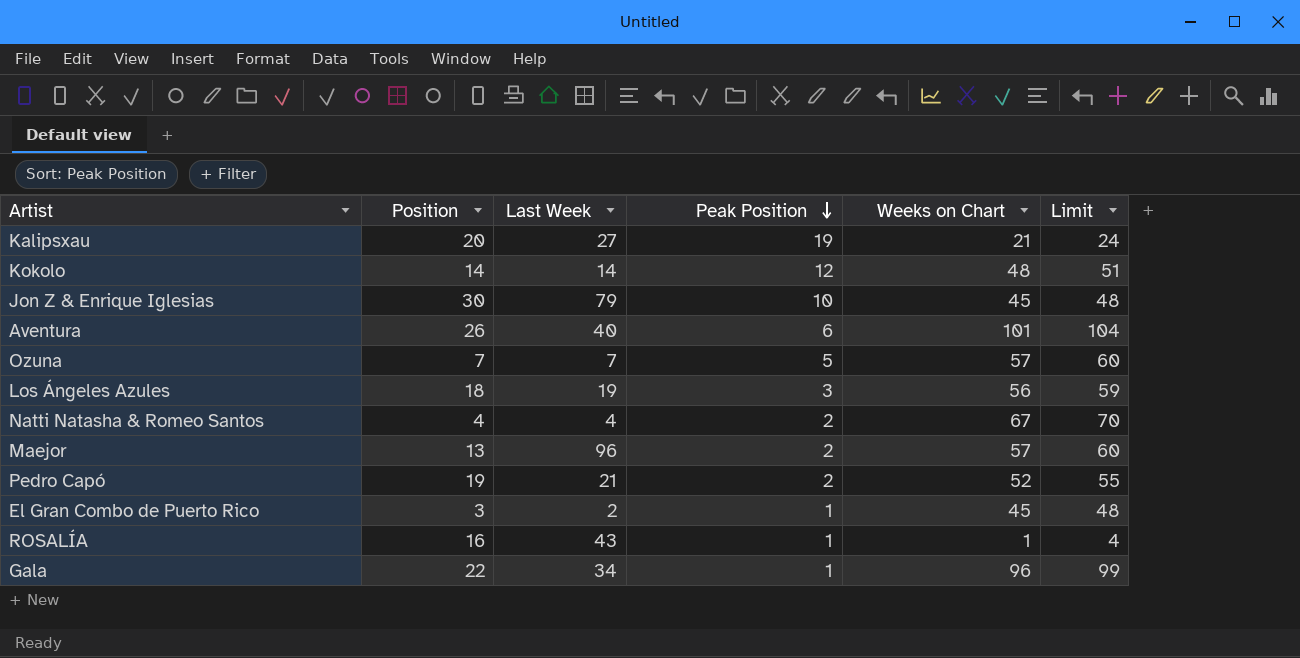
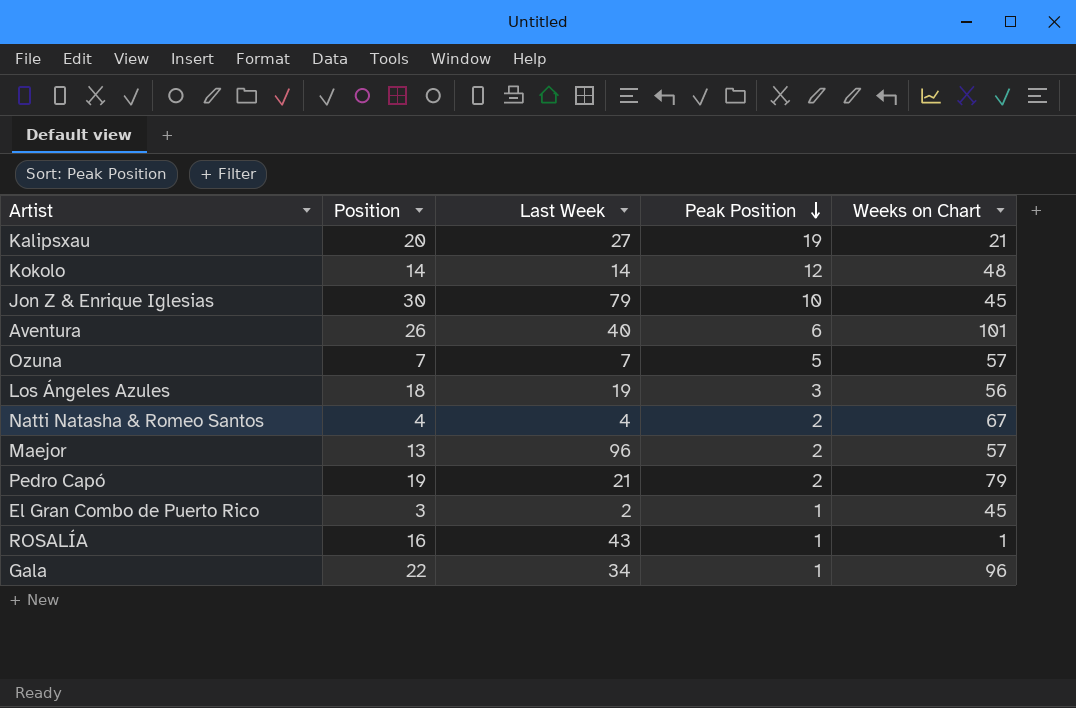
column Limit | formula: [Weeks on Chart] + 3 -> none
Pedro Capó | Weeks on Chart: 52 -> 79

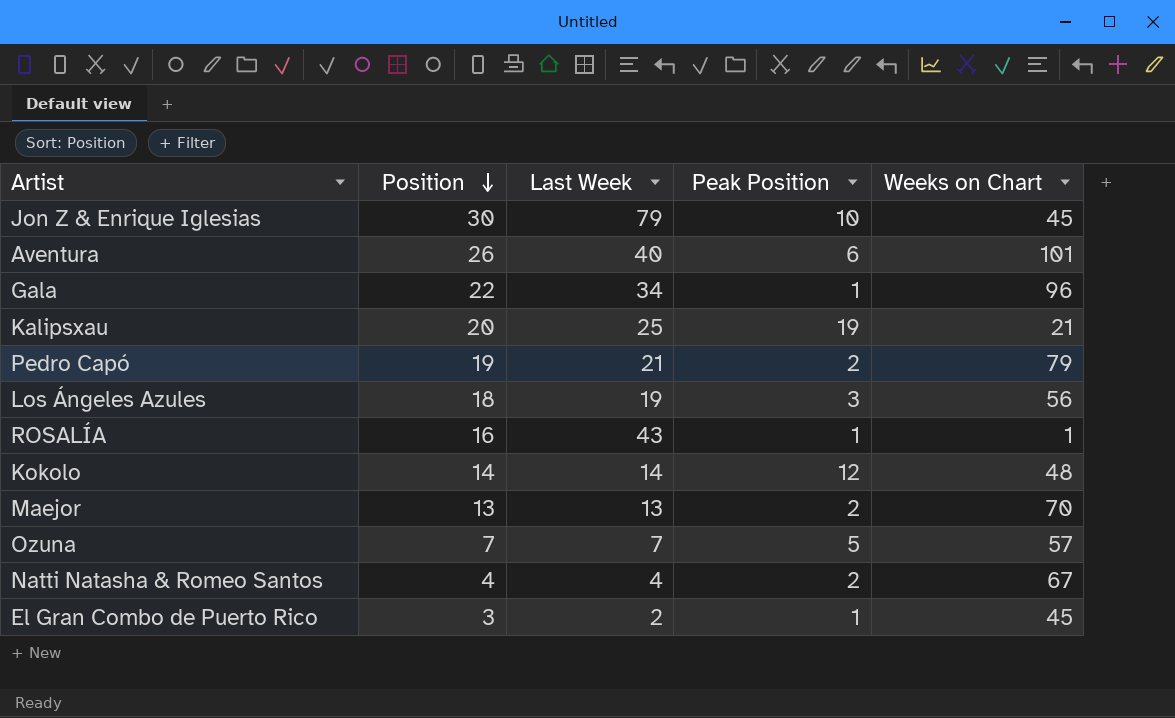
row order: Peak Position descending -> Position descending
Kalipsxau | Last Week: 27 -> 25
Maejor | Last Week: 96 -> 13
Maejor | Weeks on Chart: 57 -> 70

